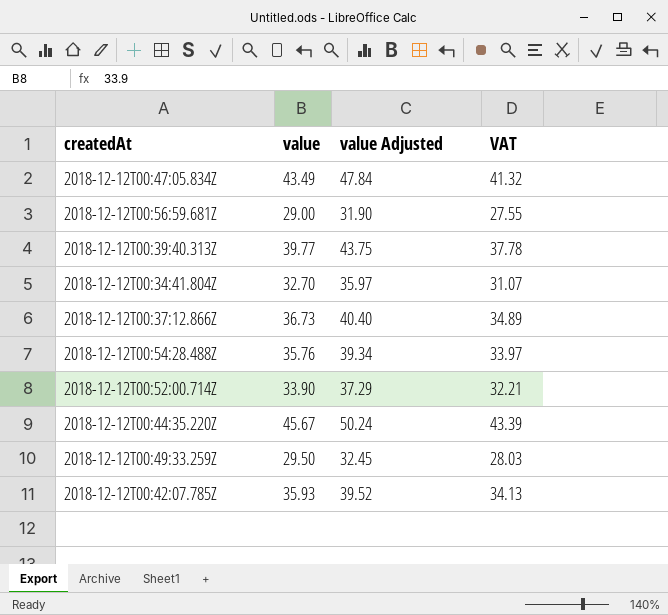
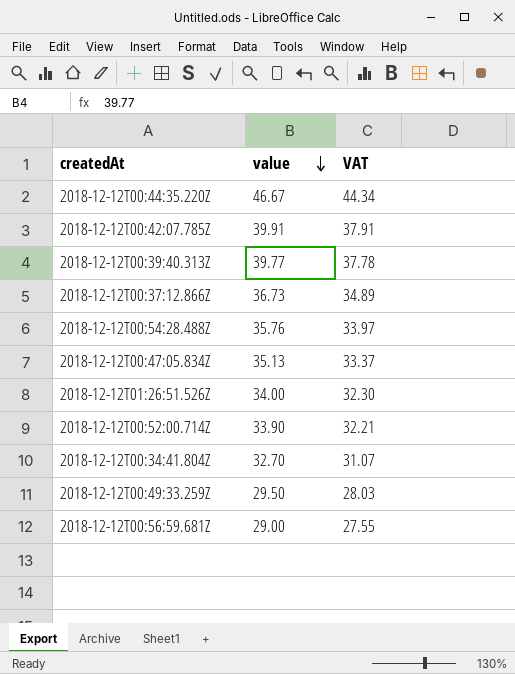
row order: none -> value descending
column value Adjusted | formula: [value] * 1.1 -> none
2018-12-12T00:44:35.220Z | value: 45.67 -> 46.67
2018-12-12T00:44:35.220Z | VAT: 43.39 -> 44.34
2018-12-12T00:42:07.785Z | value: 35.93 -> 39.91
2018-12-12T00:42:07.785Z | VAT: 34.13 -> 37.91
2018-12-12T00:47:05.834Z | value: 43.49 -> 35.13
2018-12-12T00:47:05.834Z | VAT: 41.32 -> 33.37
row 2018-12-12T01:26:51.526Z: none -> 34.00 | 32.30

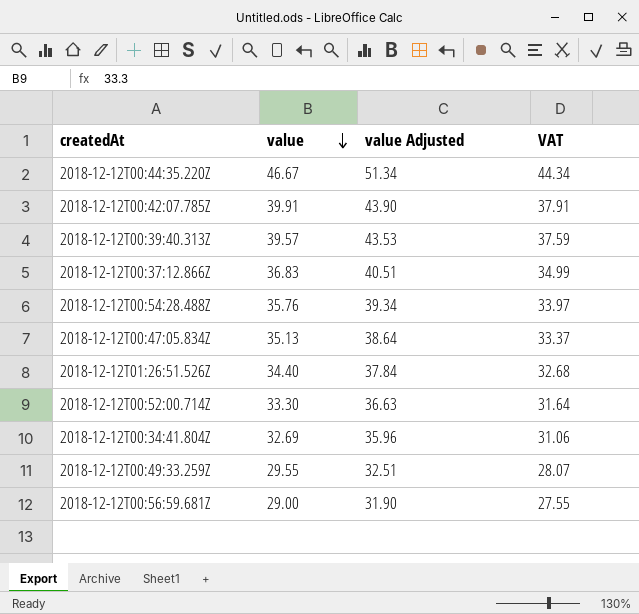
column value Adjusted | formula: none -> [value] * 1.1
2018-12-12T00:39:40.313Z | value: 39.77 -> 39.57
2018-12-12T00:39:40.313Z | VAT: 37.78 -> 37.59
2018-12-12T00:37:12.866Z | value: 36.73 -> 36.83
2018-12-12T00:37:12.866Z | VAT: 34.89 -> 34.99
2018-12-12T01:26:51.526Z | value: 34.00 -> 34.40
2018-12-12T01:26:51.526Z | VAT: 32.30 -> 32.68
2018-12-12T00:52:00.714Z | value: 33.90 -> 33.30
2018-12-12T00:52:00.714Z | VAT: 32.21 -> 31.64
2018-12-12T00:34:41.804Z | value: 32.70 -> 32.69
2018-12-12T00:34:41.804Z | VAT: 31.07 -> 31.06
2018-12-12T00:49:33.259Z | value: 29.50 -> 29.55
2018-12-12T00:49:33.259Z | VAT: 28.03 -> 28.07

